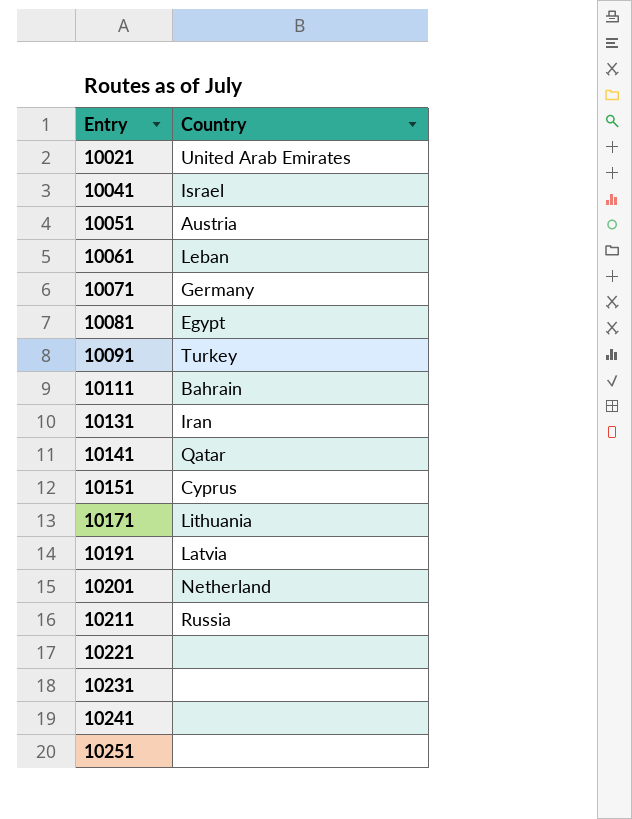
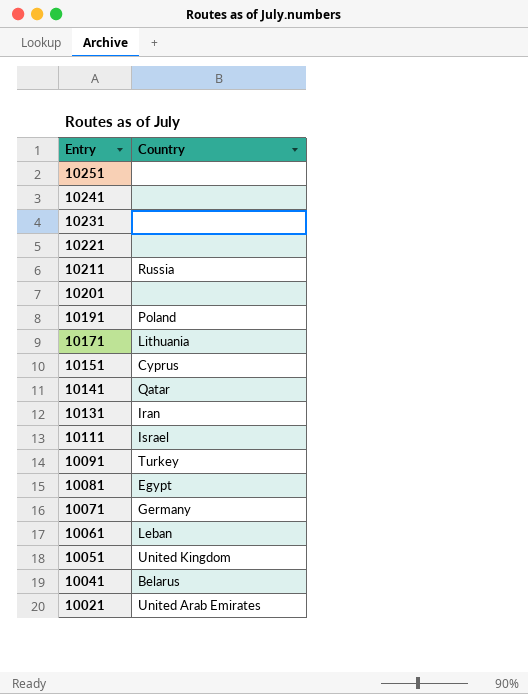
row order: Entry ascending -> Entry descending
10201 | Country: Netherland -> none
10191 | Country: Latvia -> Poland
10111 | Country: Bahrain -> Israel
10051 | Country: Austria -> United Kingdom
10041 | Country: Israel -> Belarus

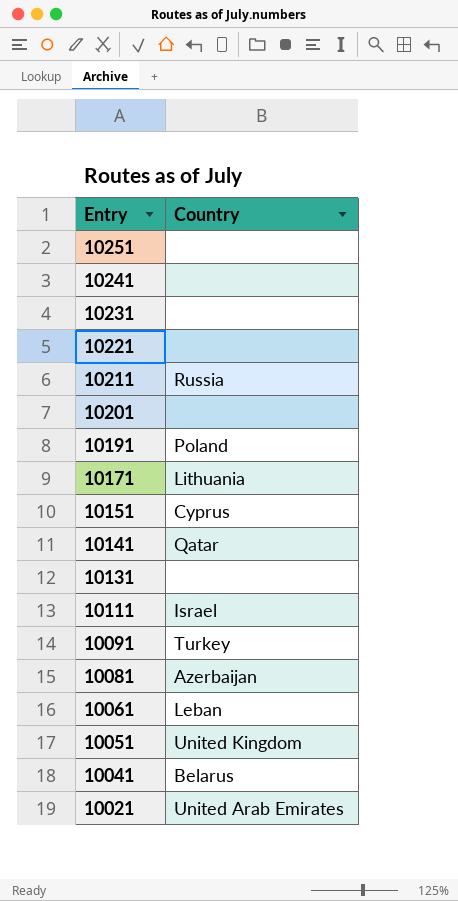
row 10071: Germany -> none
10131 | Country: Iran -> none
10081 | Country: Egypt -> Azerbaijan

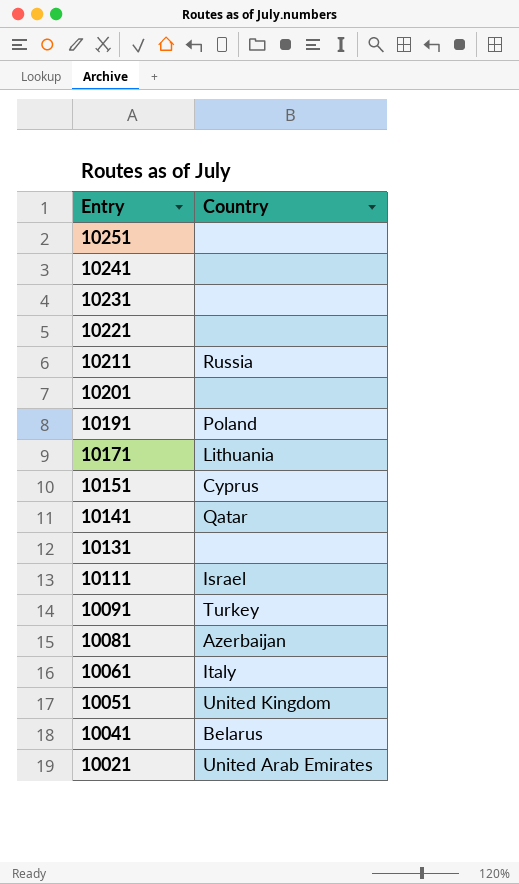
10061 | Country: Leban -> Italy

